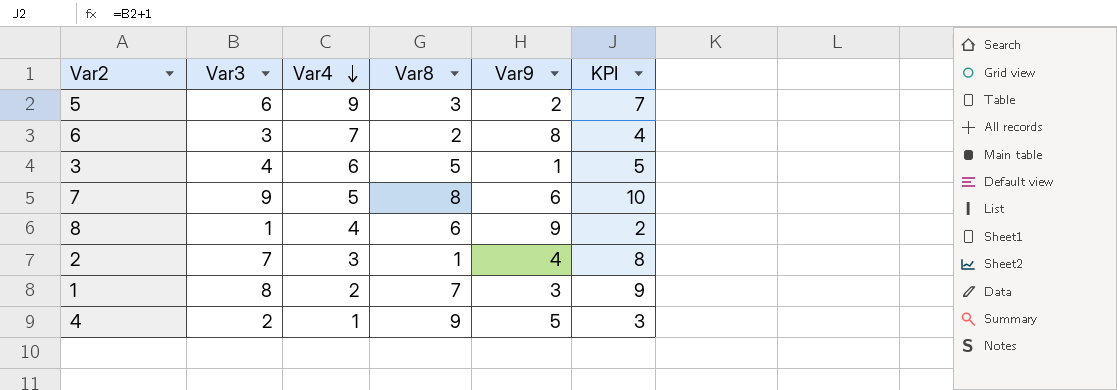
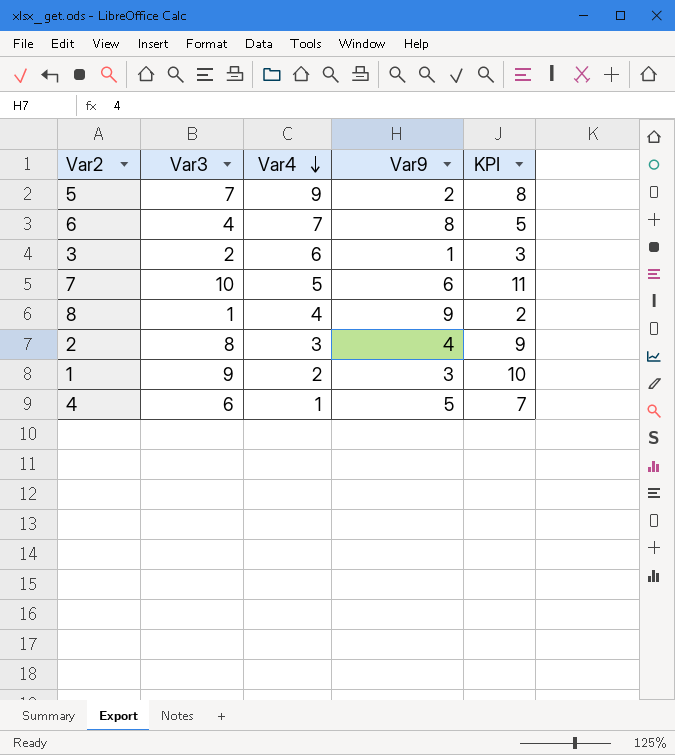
column Var8 | position: 4 -> none
5 | Var3: 6 -> 7
5 | KPI: 7 -> 8
6 | Var3: 3 -> 4
6 | KPI: 4 -> 5
3 | Var3: 4 -> 2
3 | KPI: 5 -> 3
7 | Var3: 9 -> 10
7 | KPI: 10 -> 11
2 | Var3: 7 -> 8
2 | KPI: 8 -> 9
1 | Var3: 8 -> 9
1 | KPI: 9 -> 10
4 | Var3: 2 -> 6
4 | KPI: 3 -> 7

